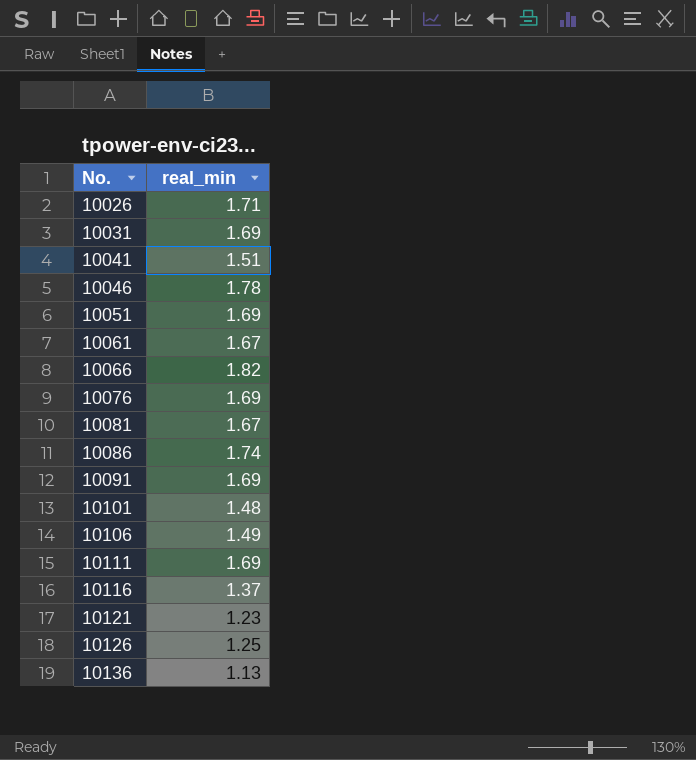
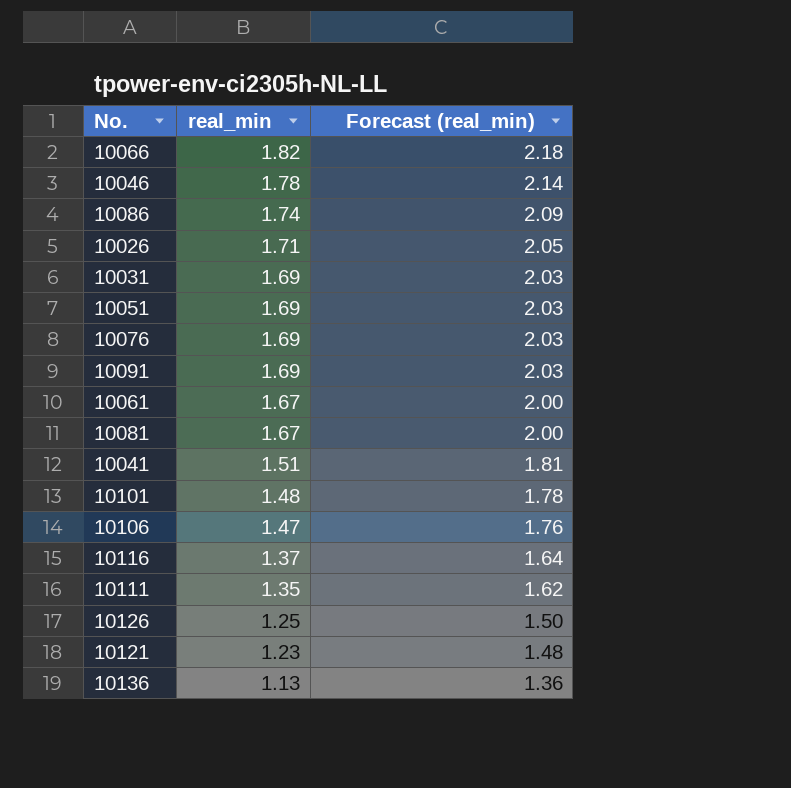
row order: No. ascending -> real_min descending
column Forecast (real_min) | formula: none -> [real_min] * 1.2
10106 | real_min: 1.49 -> 1.47
10111 | real_min: 1.69 -> 1.35

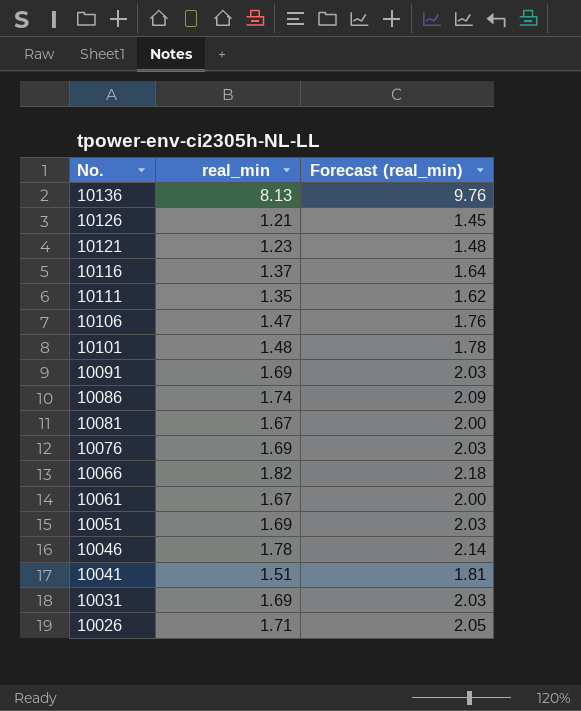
row order: real_min descending -> No. descending
10136 | real_min: 1.13 -> 8.13
10136 | Forecast (real_min): 1.36 -> 9.76
10126 | real_min: 1.25 -> 1.21
10126 | Forecast (real_min): 1.50 -> 1.45

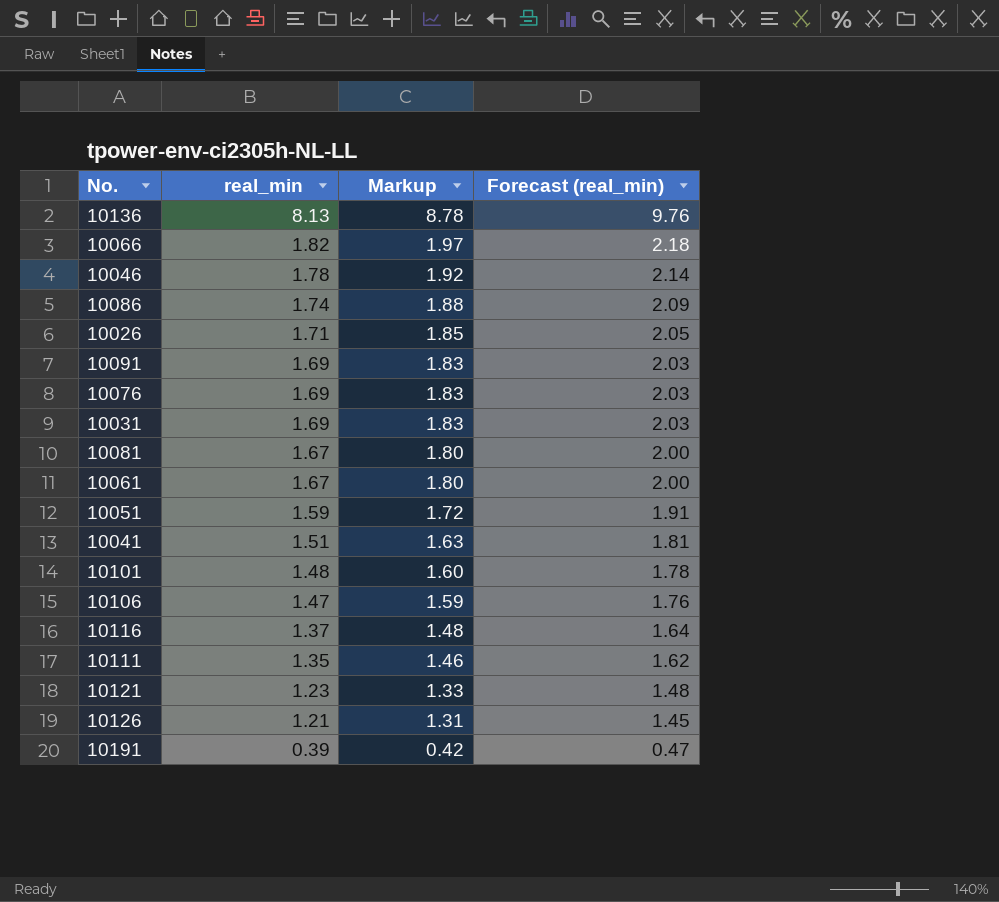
row order: No. descending -> real_min descending
column Markup | formula: none -> [real_min] * 1.08
10051 | real_min: 1.69 -> 1.59
10051 | Forecast (real_min): 2.03 -> 1.91
row 10191: none -> 0.39 | 0.42 | 0.47

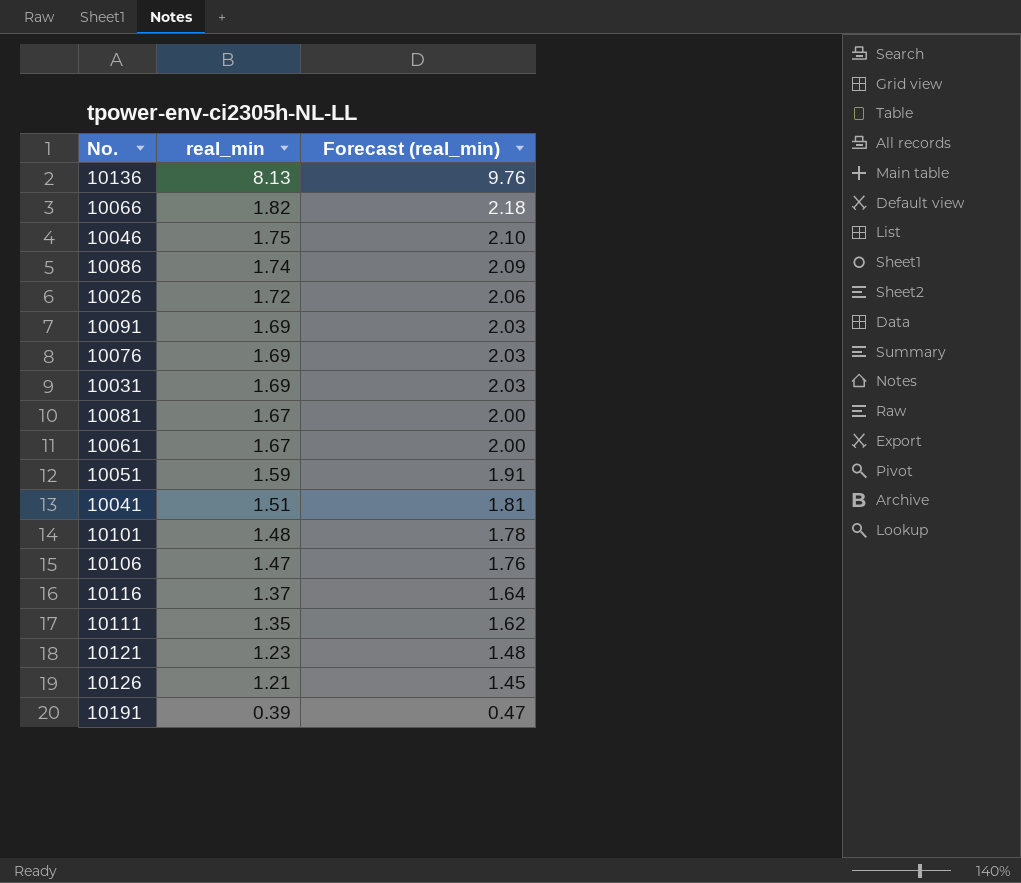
column Markup | formula: [real_min] * 1.08 -> none
10046 | real_min: 1.78 -> 1.75
10046 | Forecast (real_min): 2.14 -> 2.10
10026 | real_min: 1.71 -> 1.72
10026 | Forecast (real_min): 2.05 -> 2.06

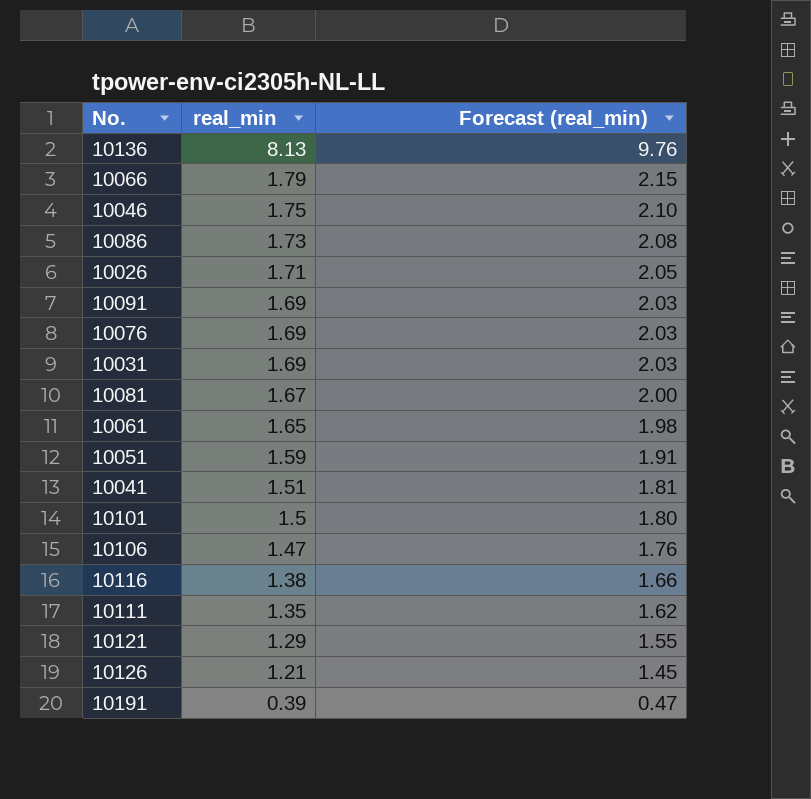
10066 | real_min: 1.82 -> 1.79
10066 | Forecast (real_min): 2.18 -> 2.15
10086 | real_min: 1.74 -> 1.73
10086 | Forecast (real_min): 2.09 -> 2.08
10026 | real_min: 1.72 -> 1.71
10026 | Forecast (real_min): 2.06 -> 2.05
10061 | real_min: 1.67 -> 1.65
10061 | Forecast (real_min): 2.00 -> 1.98
10101 | real_min: 1.48 -> 1.5
10101 | Forecast (real_min): 1.78 -> 1.80
10116 | real_min: 1.37 -> 1.38
10116 | Forecast (real_min): 1.64 -> 1.66
10121 | real_min: 1.23 -> 1.29
10121 | Forecast (real_min): 1.48 -> 1.55

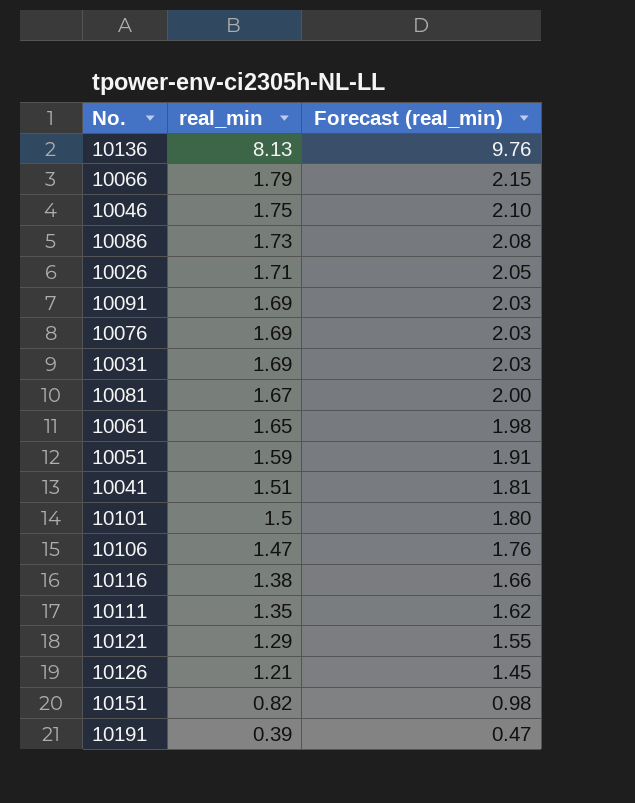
row 10151: none -> 0.82 | 0.98

